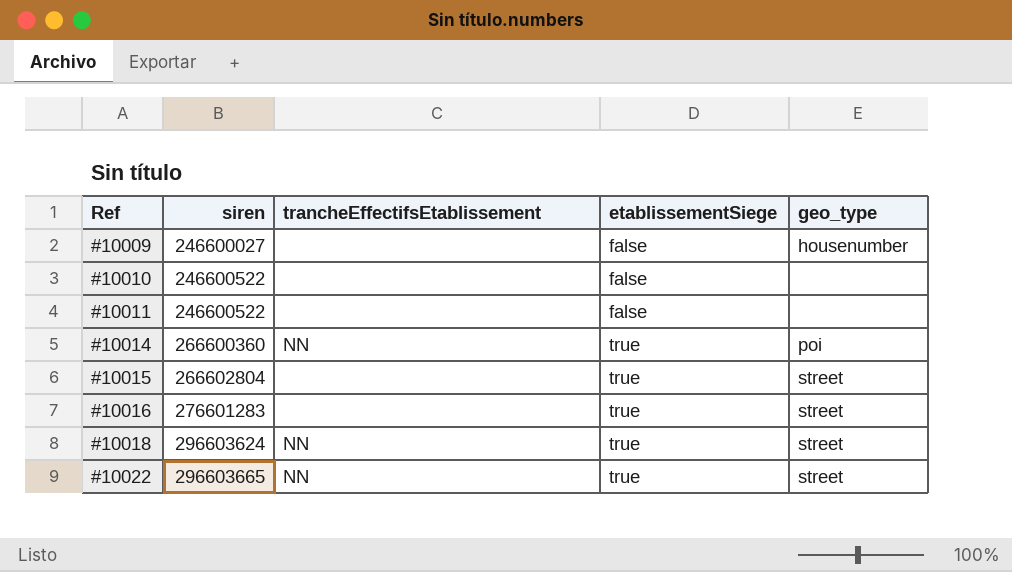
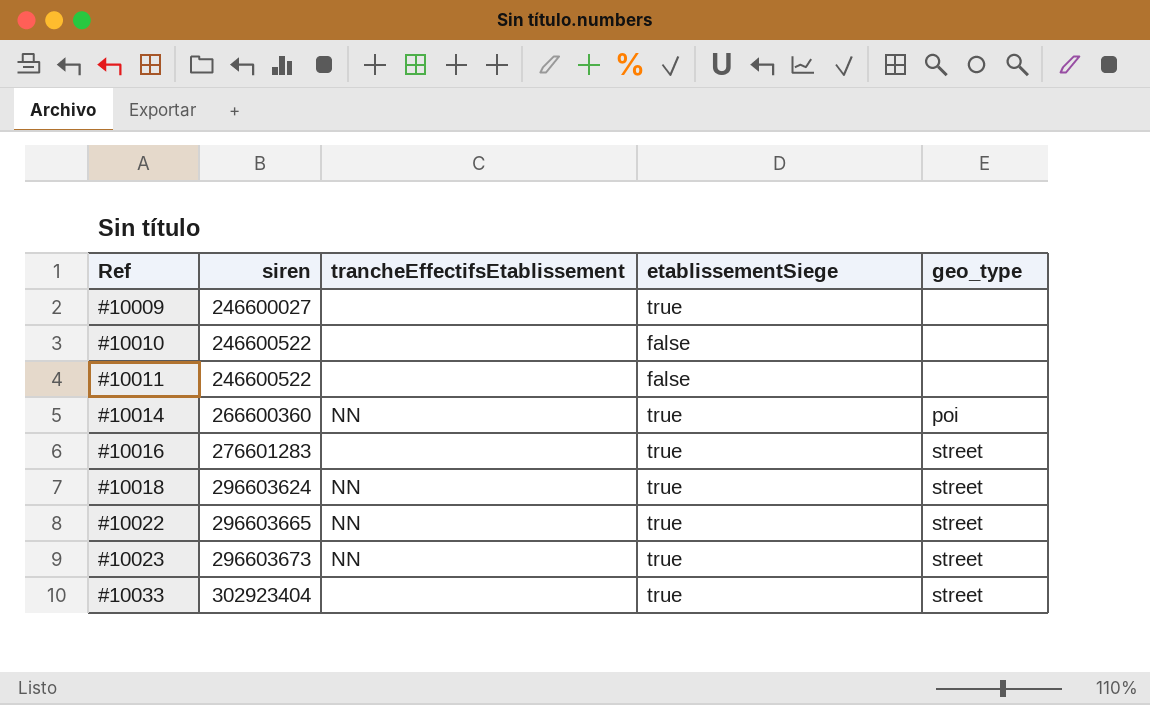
row #10015: 266602804 | none | true | street -> none
#10009 | etablissementSiege: false -> true
#10009 | geo_type: housenumber -> none
row #10023: none -> 296603673 | NN | true | street
row #10033: none -> 302923404 | none | true | street

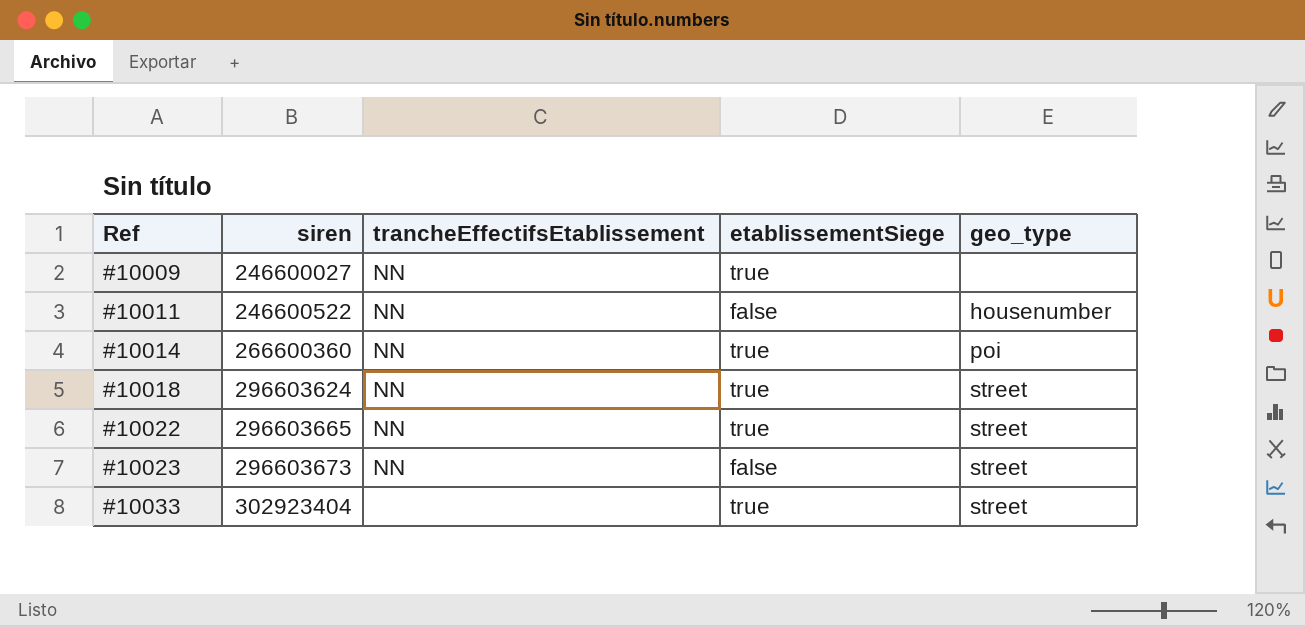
row #10010: 246600522 | none | false | none -> none
row #10016: 276601283 | none | true | street -> none
#10009 | trancheEffectifsEtablissement: none -> NN
#10011 | trancheEffectifsEtablissement: none -> NN
#10011 | geo_type: none -> housenumber
#10023 | etablissementSiege: true -> false

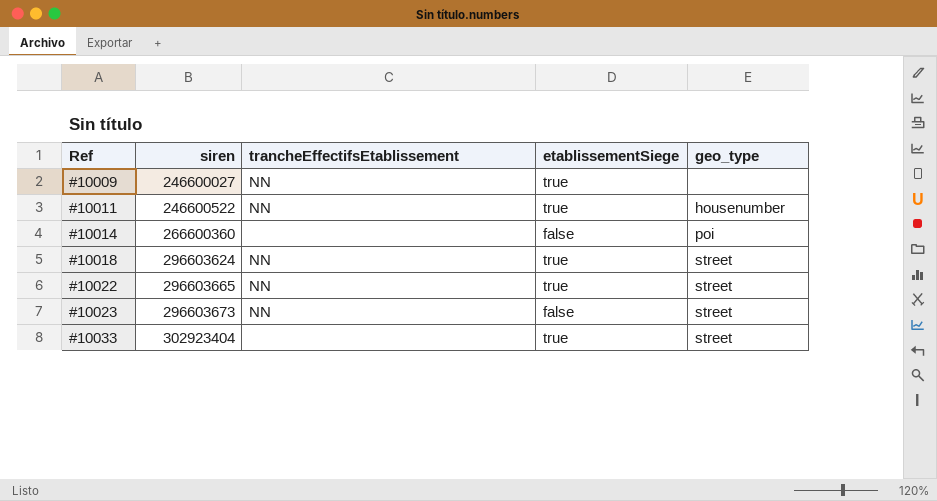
#10011 | etablissementSiege: false -> true
#10014 | trancheEffectifsEtablissement: NN -> none
#10014 | etablissementSiege: true -> false

